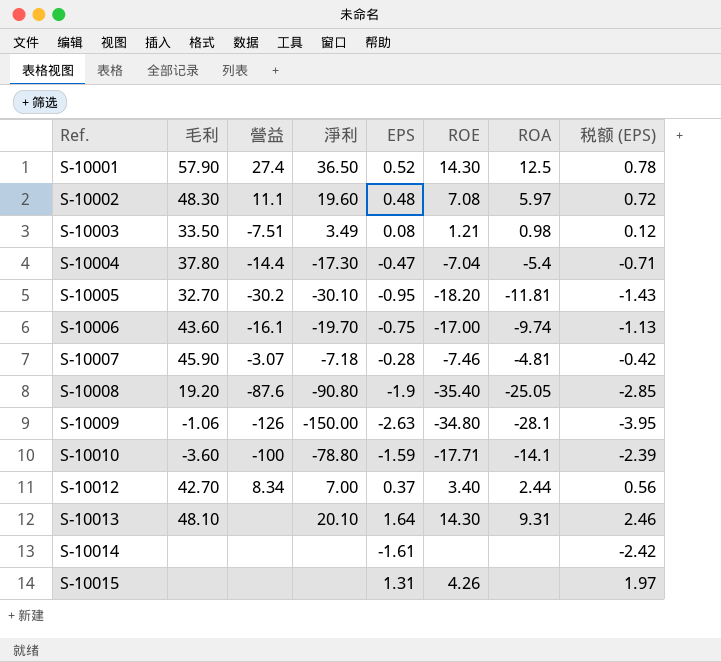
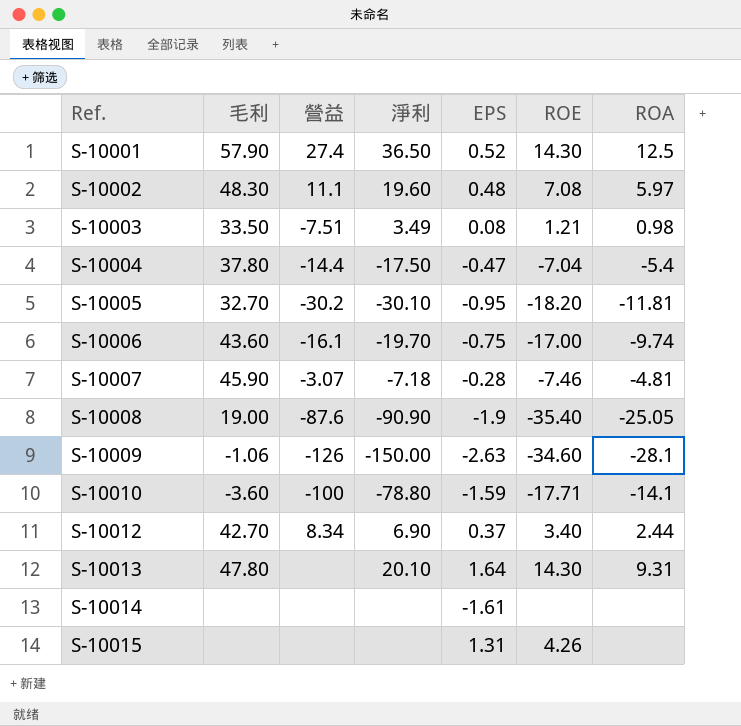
column 税额 (EPS) | formula: [EPS] * 1.5 -> none
S-10004 | 淨利: -17.30 -> -17.50
S-10008 | 毛利: 19.20 -> 19.00
S-10008 | 淨利: -90.80 -> -90.90
S-10009 | ROE: -34.80 -> -34.60
S-10012 | 淨利: 7.00 -> 6.90
S-10013 | 毛利: 48.10 -> 47.80

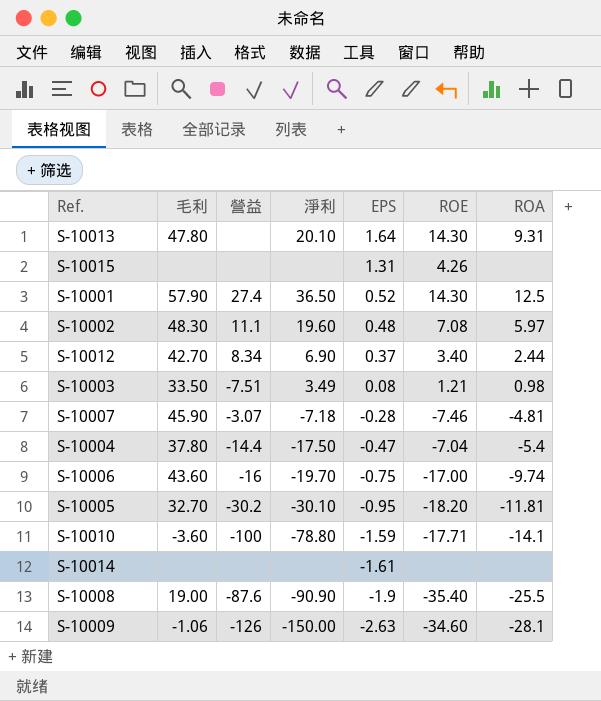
row order: Ref. ascending -> EPS descending
S-10006 | 營益: -16.1 -> -16
S-10008 | ROA: -25.05 -> -25.5

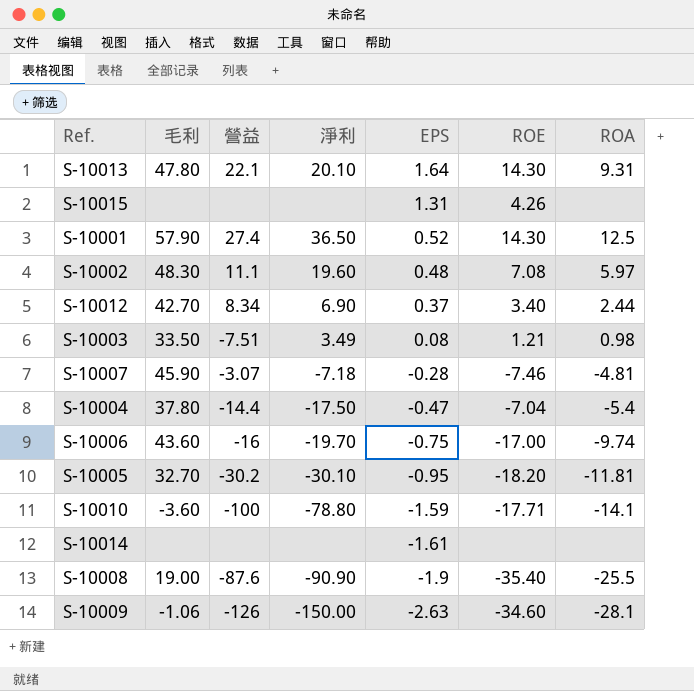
S-10013 | 營益: none -> 22.1

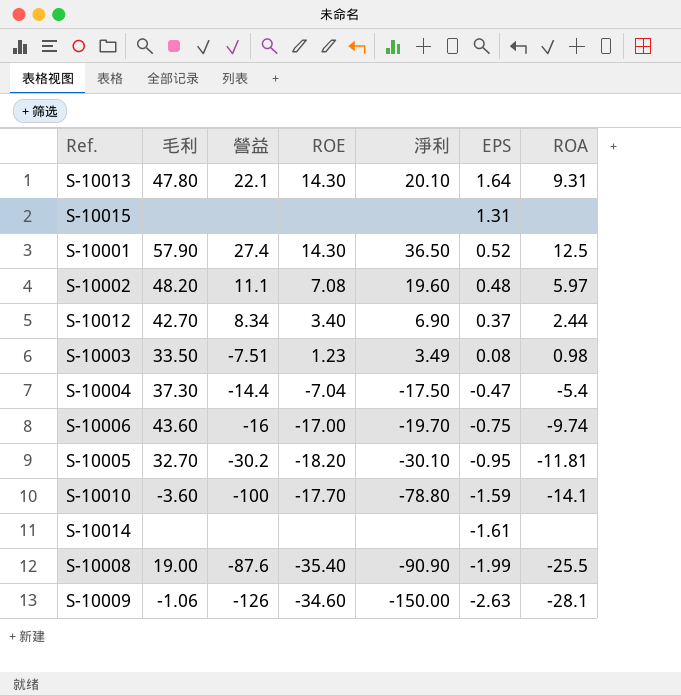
column ROE | position: 6 -> 4
row S-10007: 45.90 | -3.07 | -7.18 | -0.28 | -7.46 | -4.81 -> none
S-10015 | ROE: 4.26 -> none
S-10002 | 毛利: 48.30 -> 48.20
S-10003 | ROE: 1.21 -> 1.23
S-10004 | 毛利: 37.80 -> 37.30
S-10010 | ROE: -17.71 -> -17.70
S-10008 | EPS: -1.9 -> -1.99

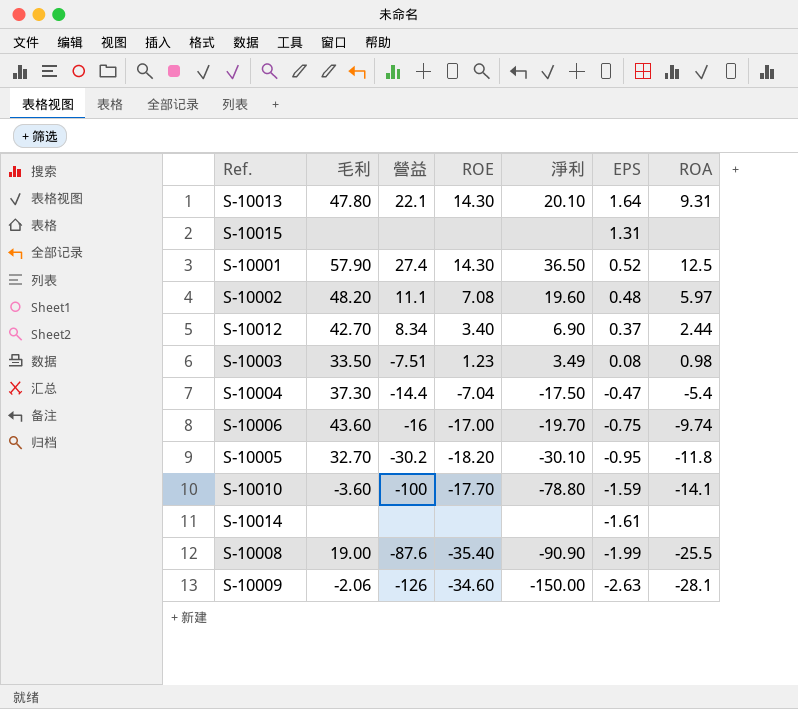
S-10005 | ROA: -11.81 -> -11.8
S-10009 | 毛利: -1.06 -> -2.06

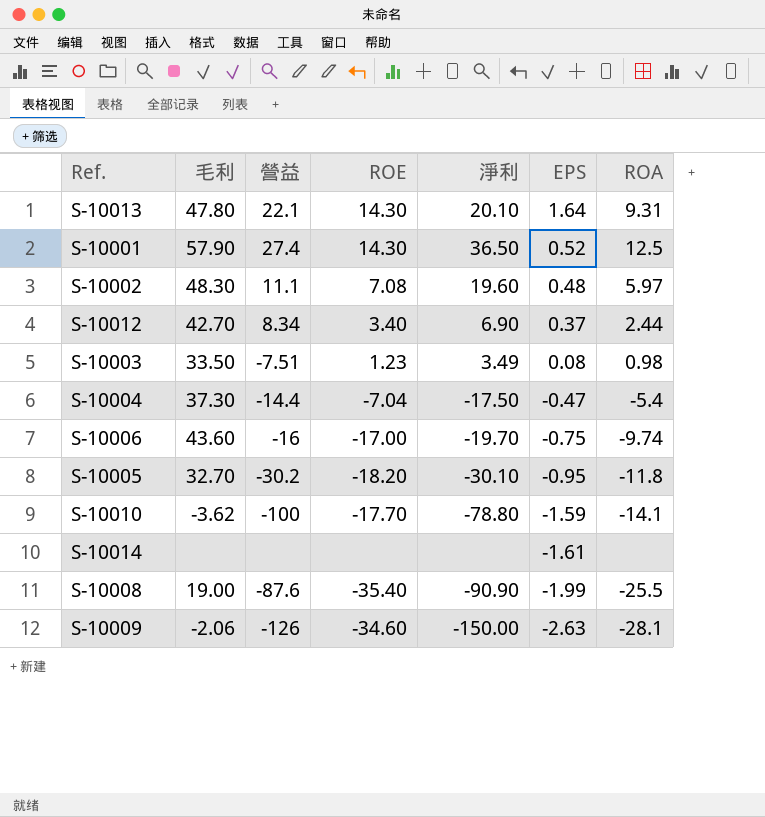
row S-10015: none | none | none | none | 1.31 | none -> none
S-10002 | 毛利: 48.20 -> 48.30
S-10010 | 毛利: -3.60 -> -3.62

